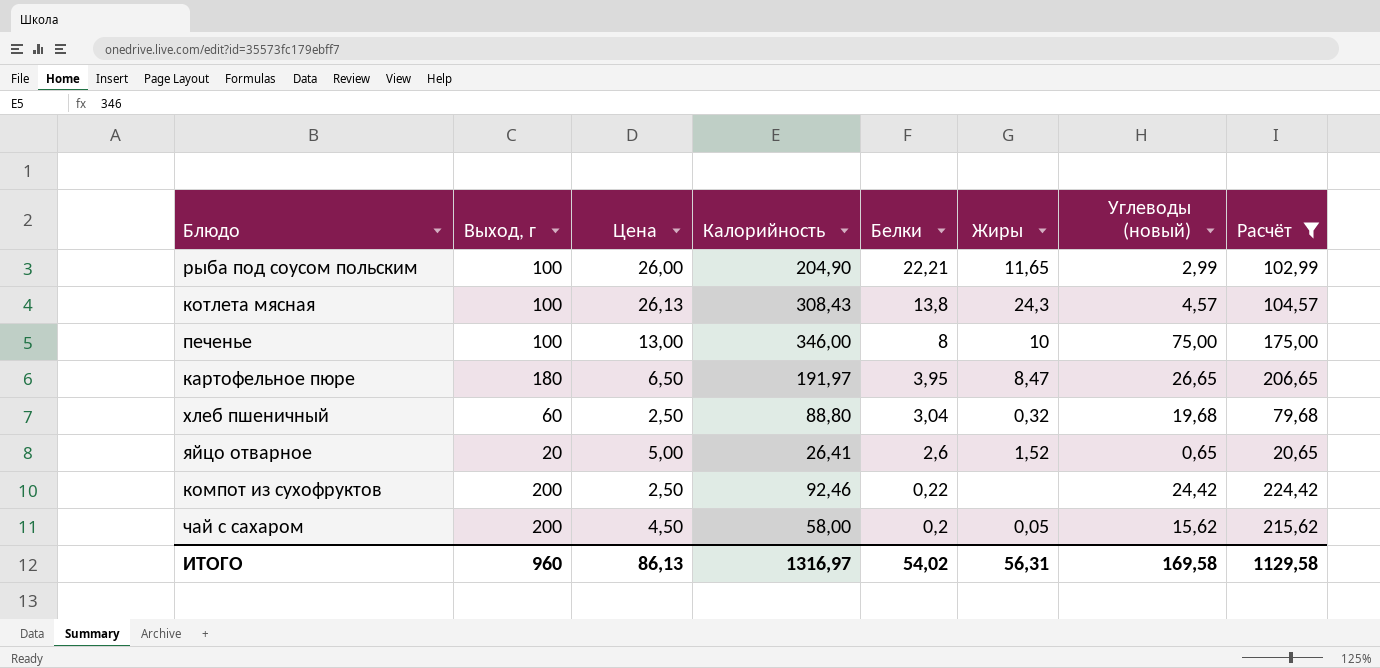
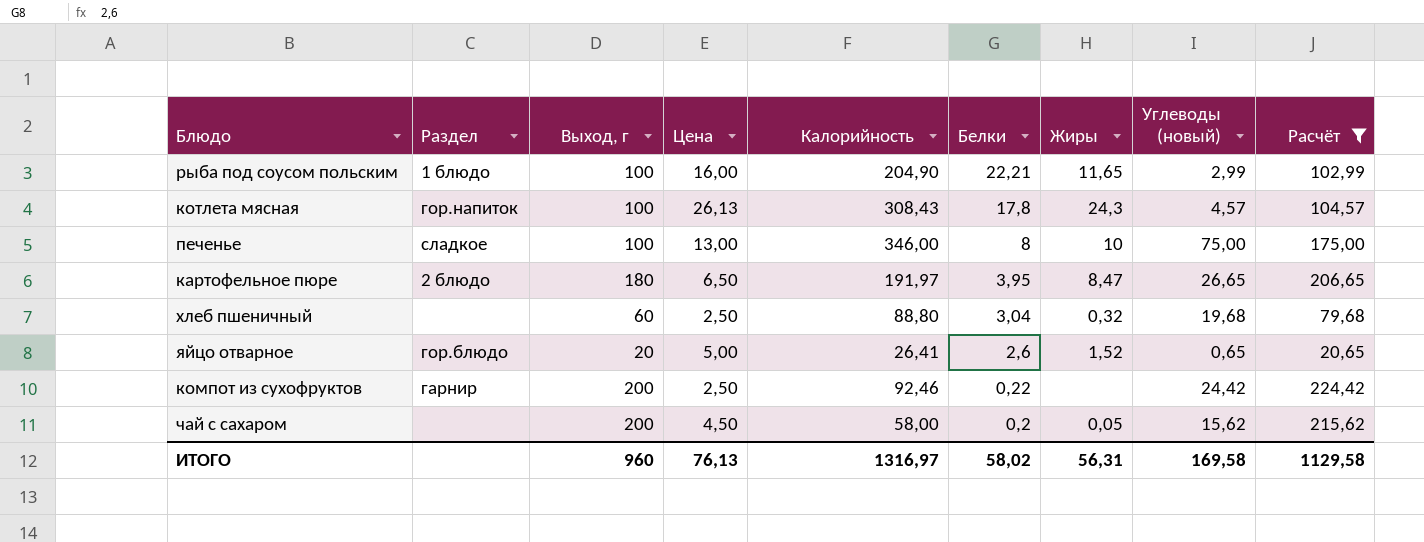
column Раздел | position: none -> 2
рыба под соусом польским | Цена: 26,00 -> 16,00
котлета мясная | Белки: 13,8 -> 17,8
ИТОГО | Цена: 86,13 -> 76,13
ИТОГО | Белки: 54,02 -> 58,02

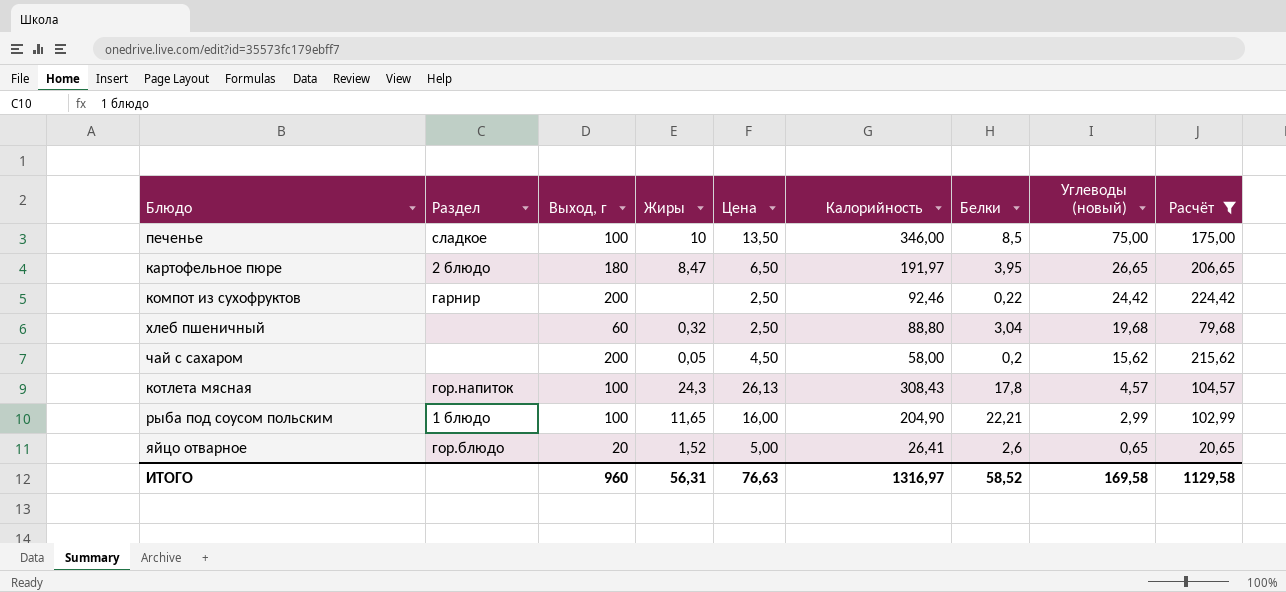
row order: Белки descending -> Углеводы (новый) descending
column Жиры | position: 7 -> 4
печенье | Цена: 13,00 -> 13,50
печенье | Белки: 8 -> 8,5
ИТОГО | Цена: 76,13 -> 76,63
ИТОГО | Белки: 58,02 -> 58,52

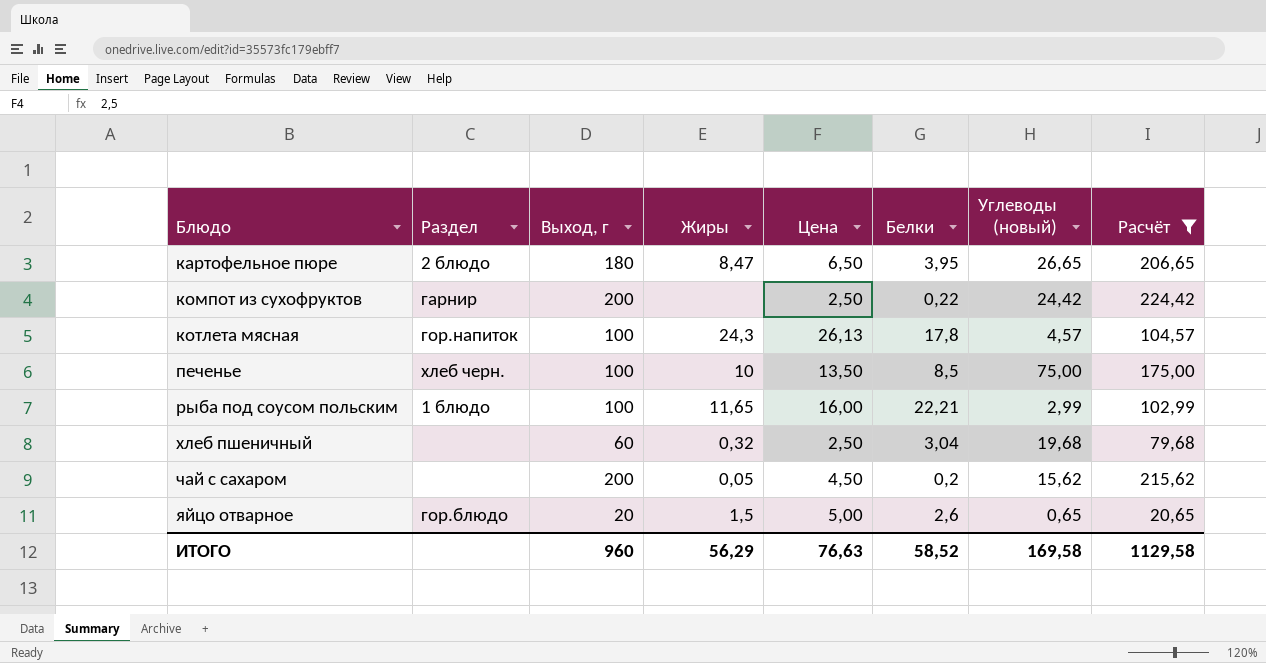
row order: Углеводы (новый) descending -> Блюдо ascending
column Калорийность | position: 6 -> none
печенье | Раздел: сладкое -> хлеб черн.
яйцо отварное | Жиры: 1,52 -> 1,5
ИТОГО | Жиры: 56,31 -> 56,29

